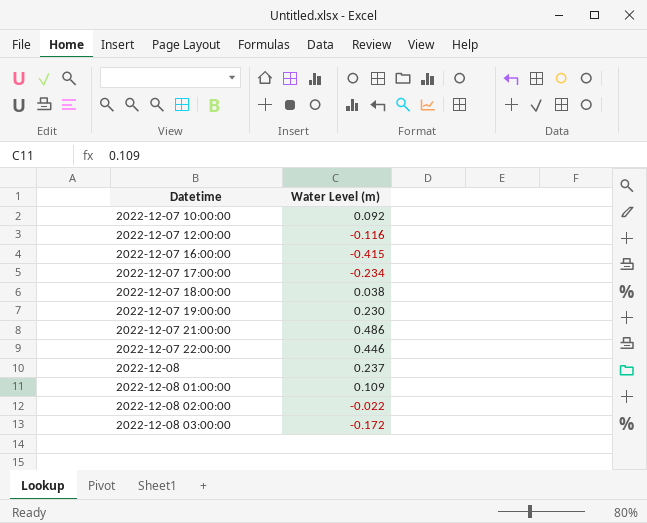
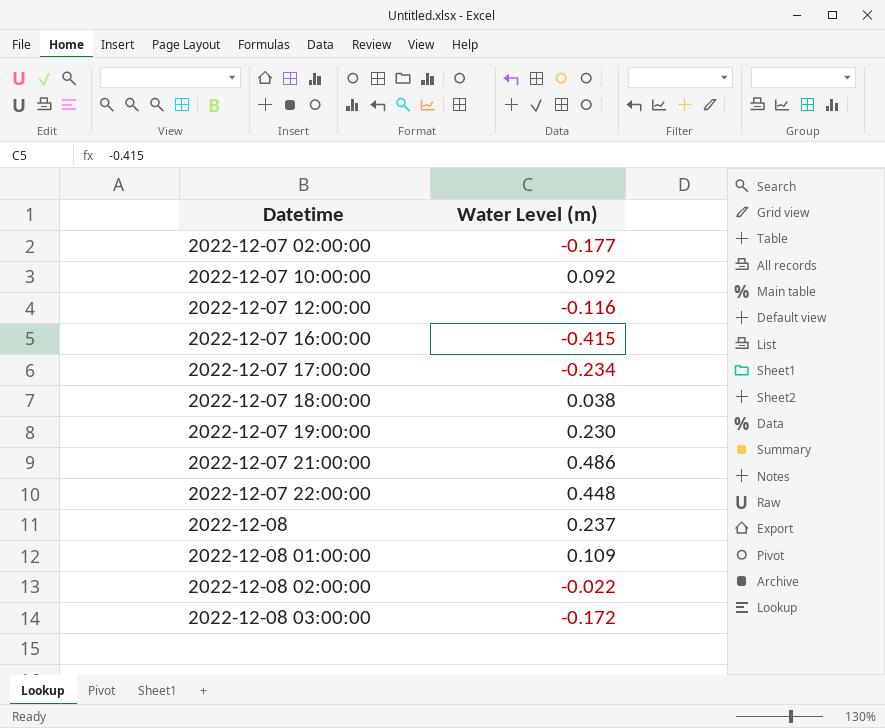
row 2022-12-07 02:00:00: none -> -0.177
2022-12-07 22:00:00 | Water Level (m): 0.446 -> 0.448

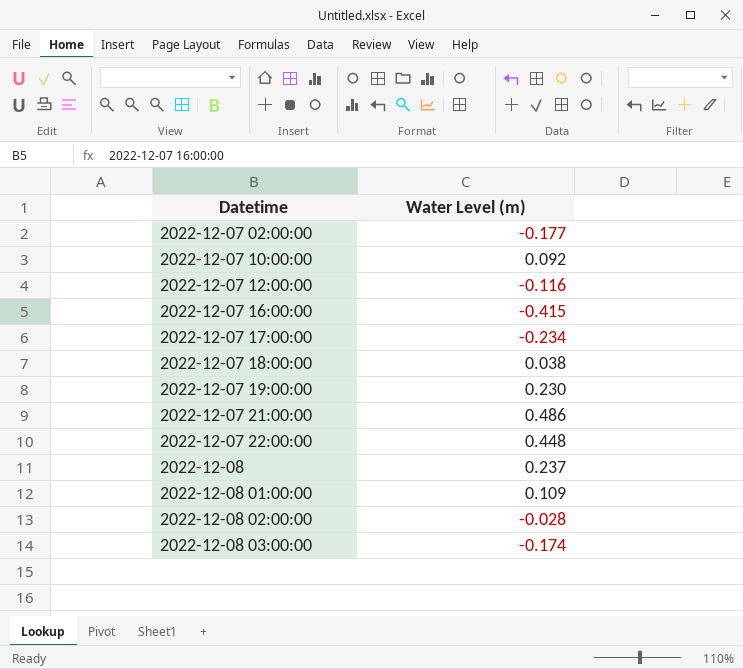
2022-12-08 02:00:00 | Water Level (m): -0.022 -> -0.028
2022-12-08 03:00:00 | Water Level (m): -0.172 -> -0.174

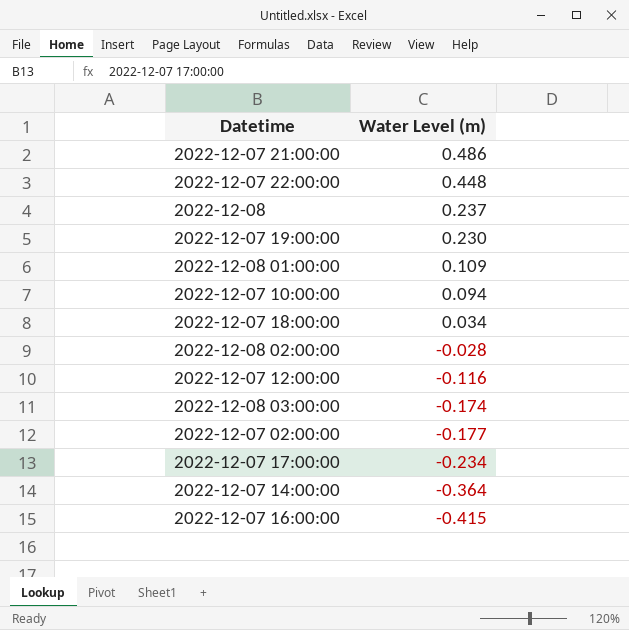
row order: Datetime ascending -> Water Level (m) descending
2022-12-07 10:00:00 | Water Level (m): 0.092 -> 0.094
2022-12-07 18:00:00 | Water Level (m): 0.038 -> 0.034
row 2022-12-07 14:00:00: none -> -0.364

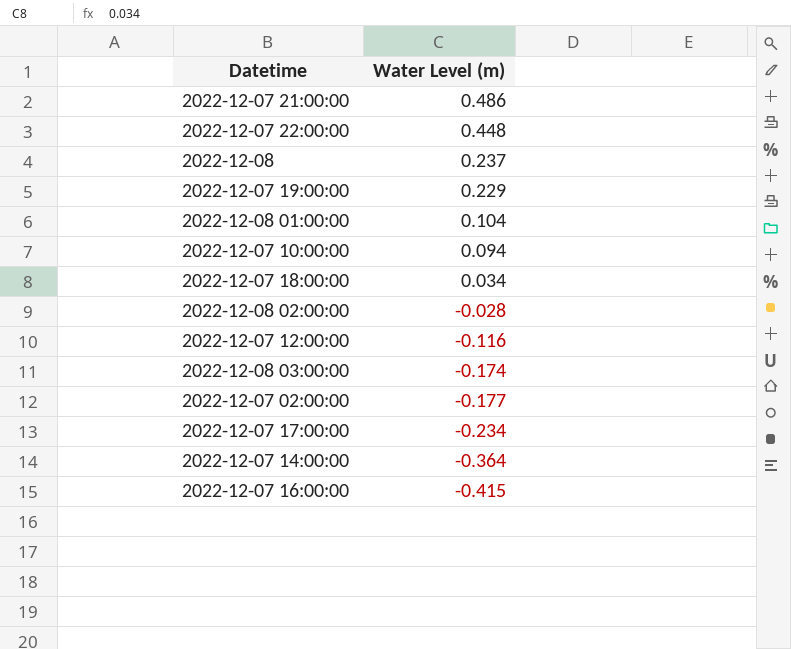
2022-12-07 19:00:00 | Water Level (m): 0.230 -> 0.229
2022-12-08 01:00:00 | Water Level (m): 0.109 -> 0.104

